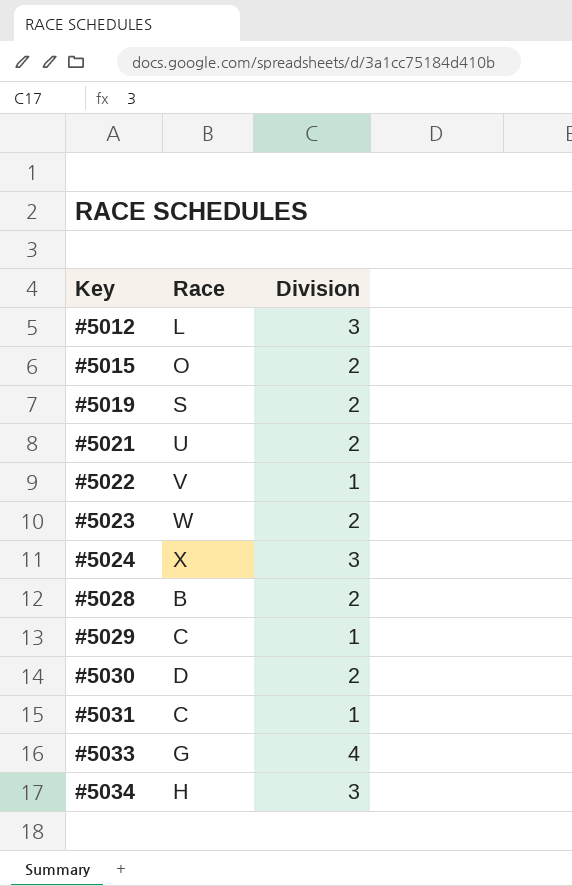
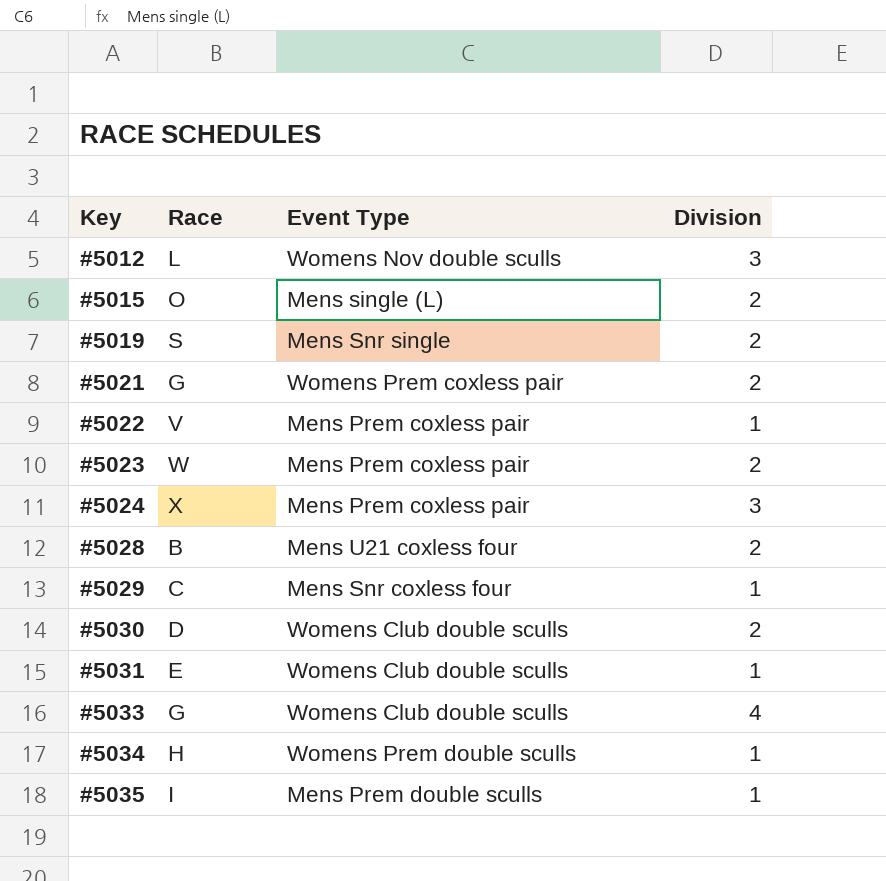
column Event Type | position: none -> 3
#5021 | Race: U -> G
#5031 | Race: C -> E
#5034 | Division: 3 -> 1
row #5035: none -> I | Mens Prem double sculls | 1

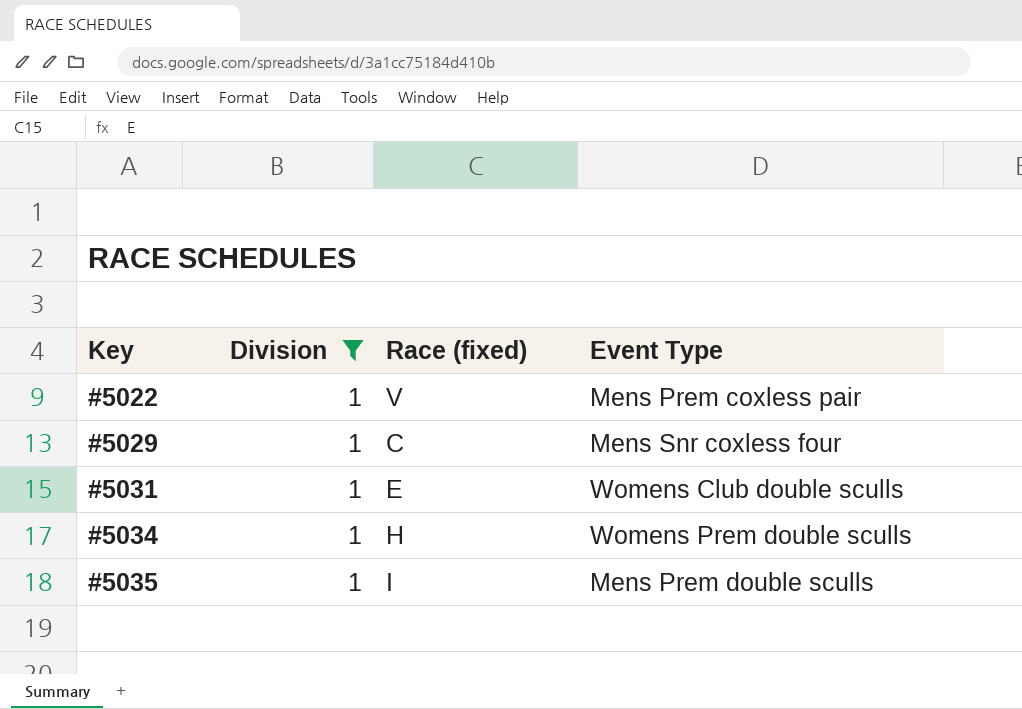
filter: none -> Division = 1
column Division | position: 4 -> 2
column name: Race -> Race (fixed)

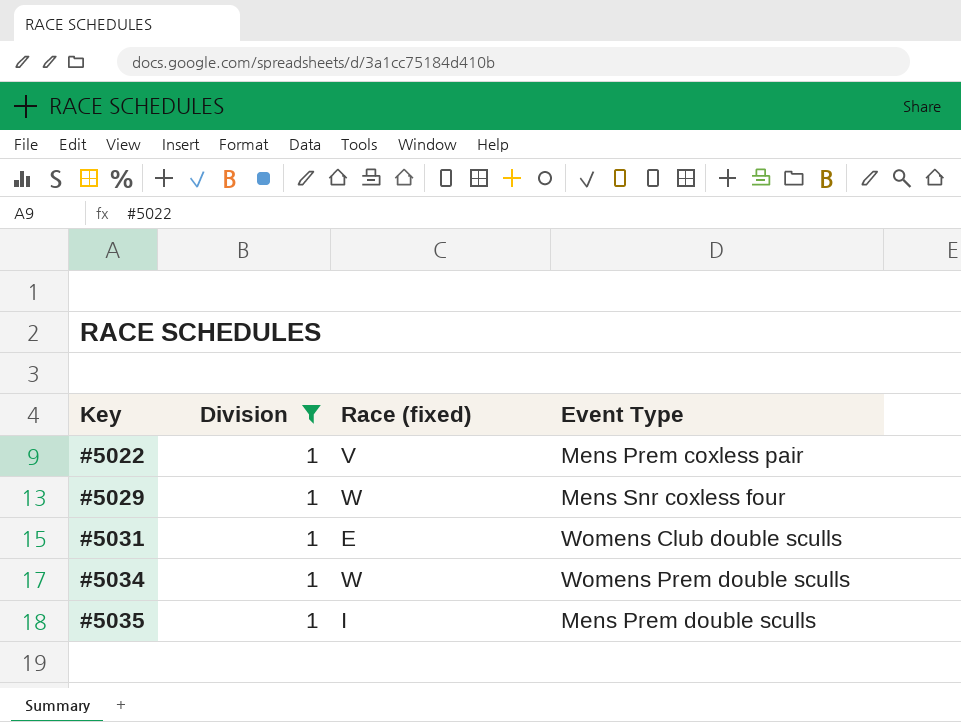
#5029 | Race (fixed): C -> W
#5034 | Race (fixed): H -> W

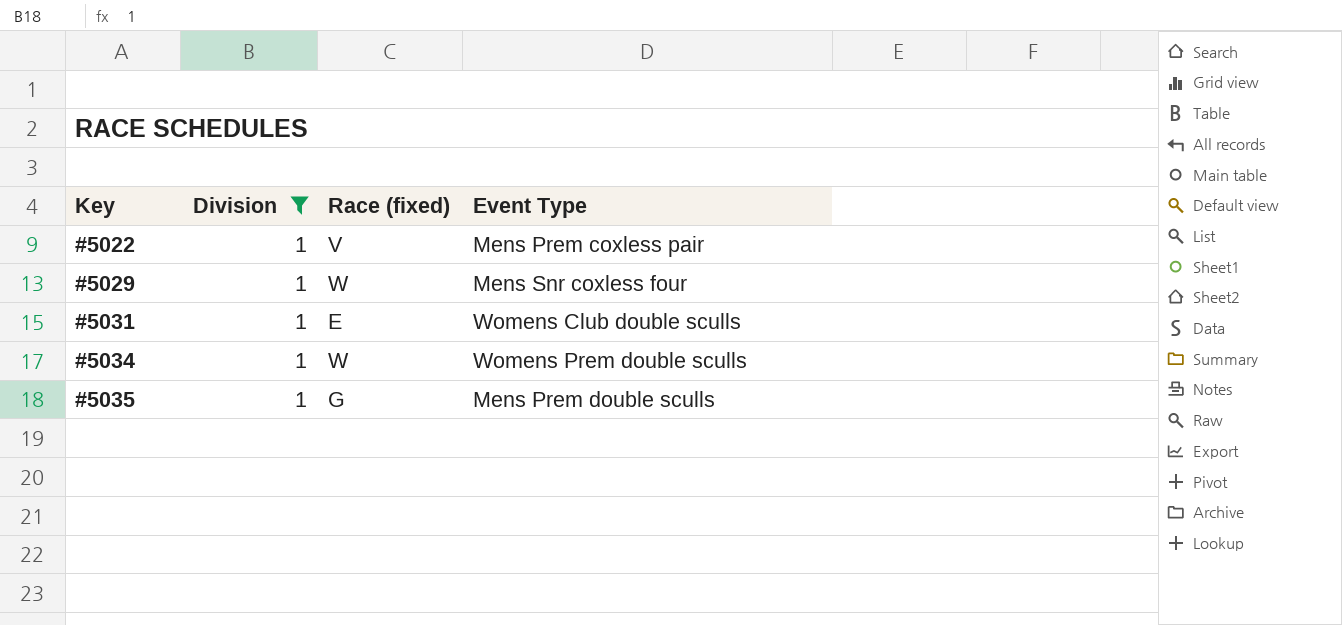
#5035 | Race (fixed): I -> G

